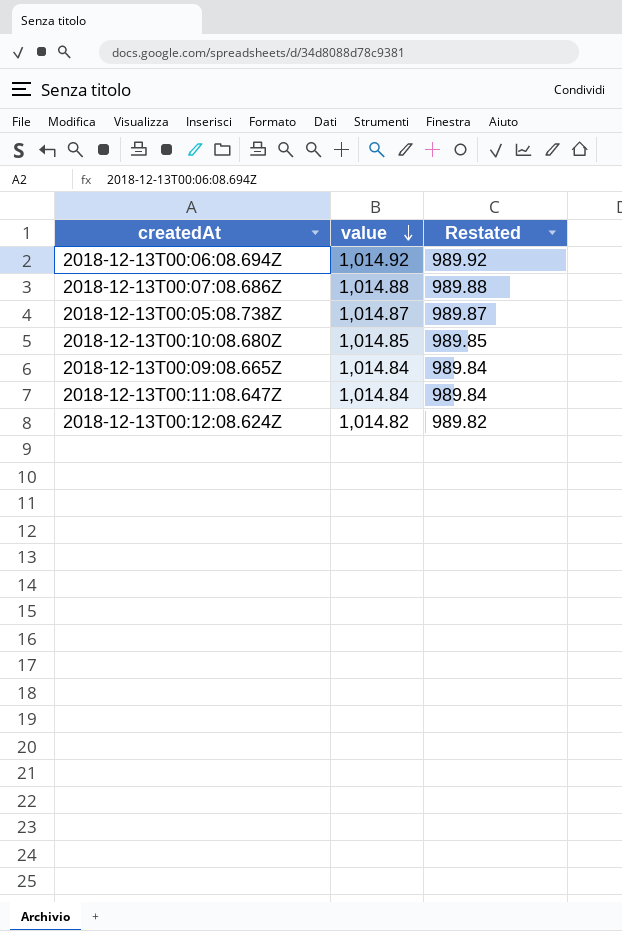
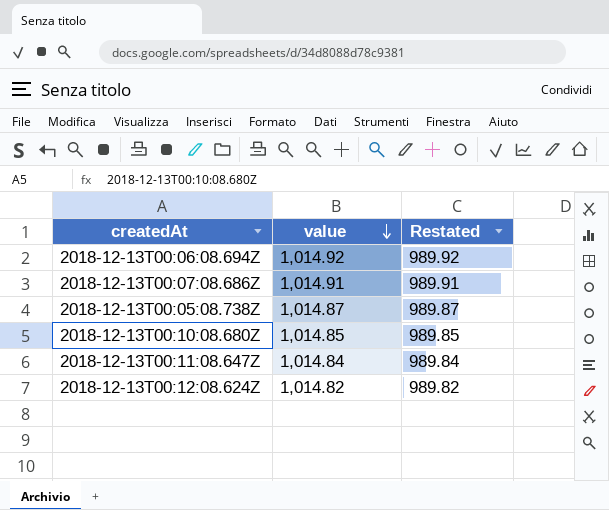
row 2018-12-13T00:09:08.665Z: 1,014.84 | 989.84 -> none
2018-12-13T00:07:08.686Z | value: 1,014.88 -> 1,014.91
2018-12-13T00:07:08.686Z | Restated: 989.88 -> 989.91

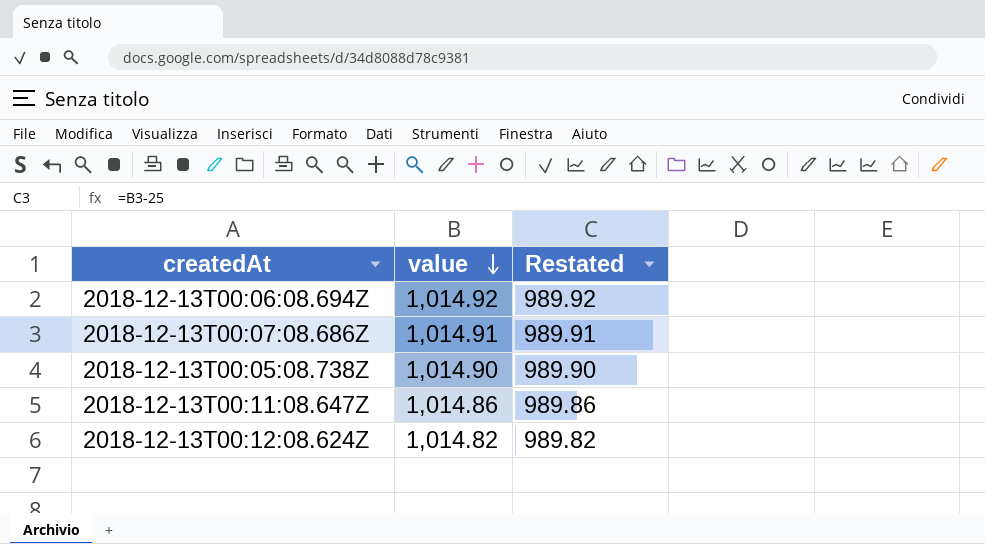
row 2018-12-13T00:10:08.680Z: 1,014.85 | 989.85 -> none
2018-12-13T00:05:08.738Z | value: 1,014.87 -> 1,014.90
2018-12-13T00:05:08.738Z | Restated: 989.87 -> 989.90
2018-12-13T00:11:08.647Z | value: 1,014.84 -> 1,014.86
2018-12-13T00:11:08.647Z | Restated: 989.84 -> 989.86

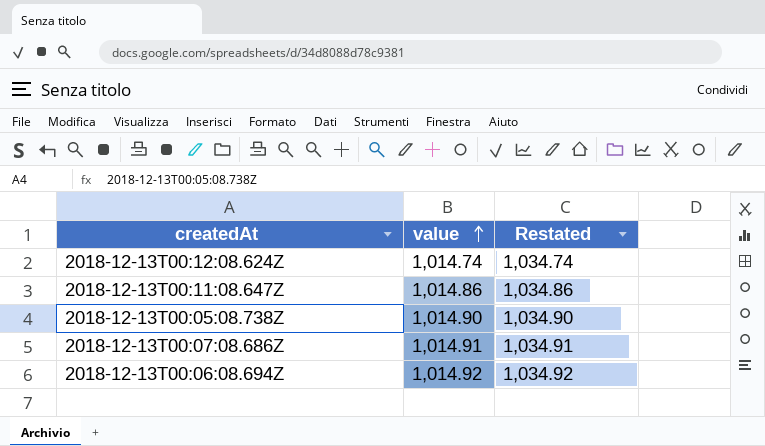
row order: value descending -> value ascending
column Restated | formula: [value] - 25 -> [value] + 20
2018-12-13T00:12:08.624Z | value: 1,014.82 -> 1,014.74

